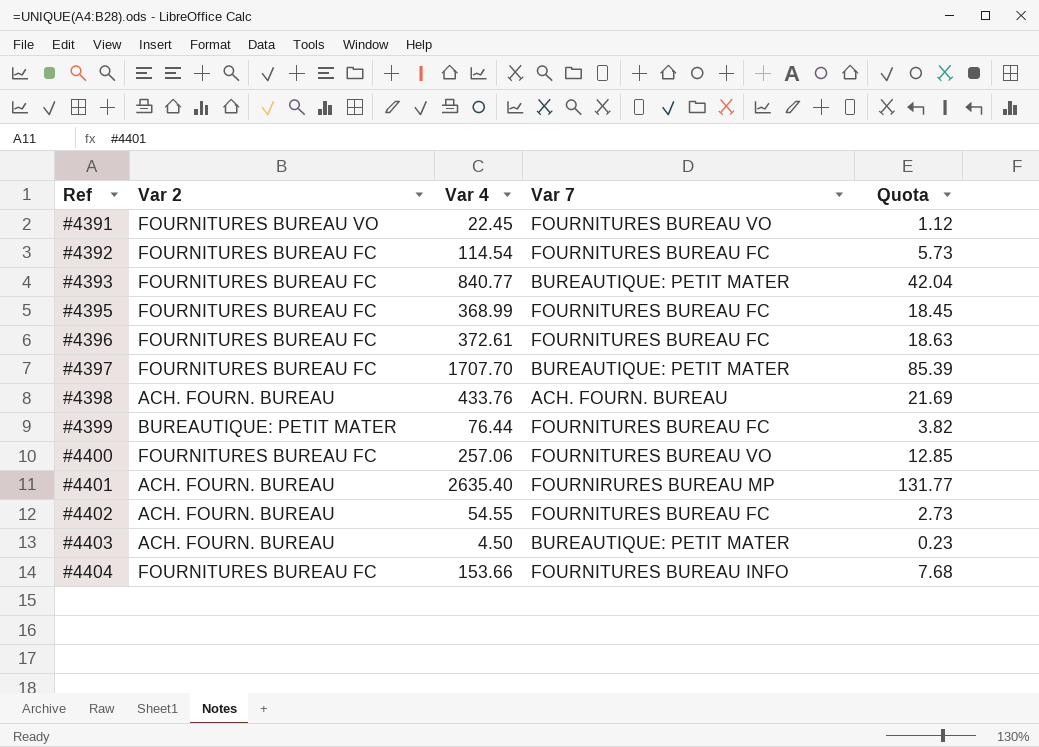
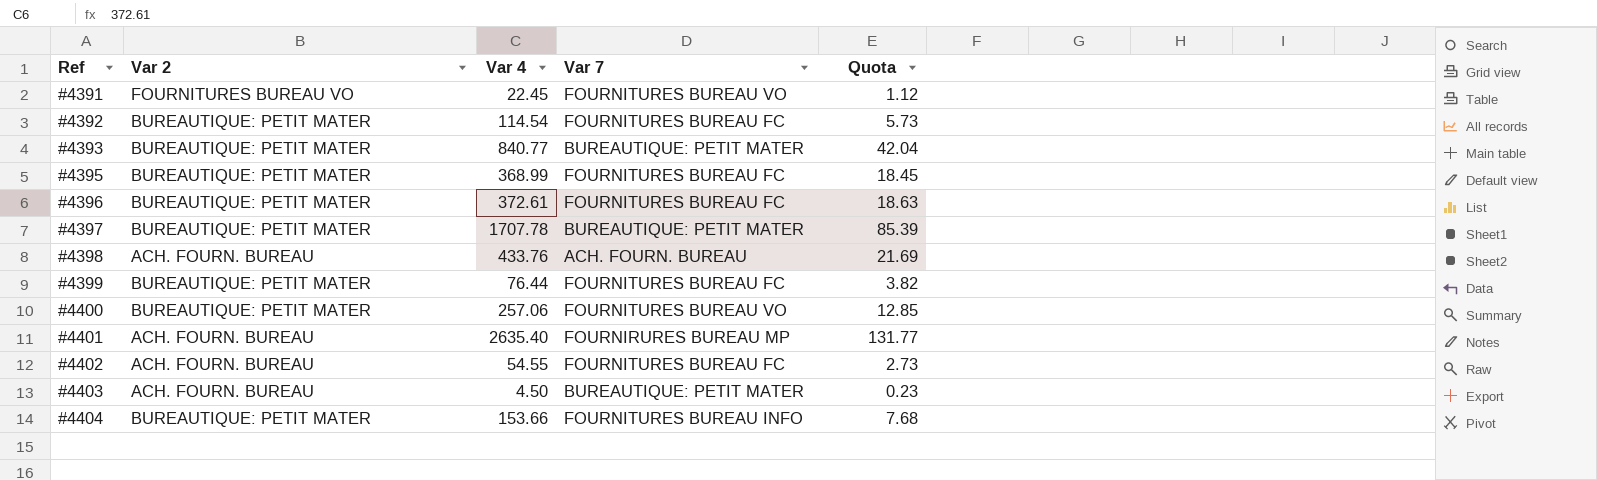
#4392 | Var 2: FOURNITURES BUREAU FC -> BUREAUTIQUE: PETIT MATER
#4393 | Var 2: FOURNITURES BUREAU FC -> BUREAUTIQUE: PETIT MATER
#4395 | Var 2: FOURNITURES BUREAU FC -> BUREAUTIQUE: PETIT MATER
#4396 | Var 2: FOURNITURES BUREAU FC -> BUREAUTIQUE: PETIT MATER
#4397 | Var 2: FOURNITURES BUREAU FC -> BUREAUTIQUE: PETIT MATER
#4397 | Var 4: 1707.70 -> 1707.78
#4400 | Var 2: FOURNITURES BUREAU FC -> BUREAUTIQUE: PETIT MATER
#4404 | Var 2: FOURNITURES BUREAU FC -> BUREAUTIQUE: PETIT MATER

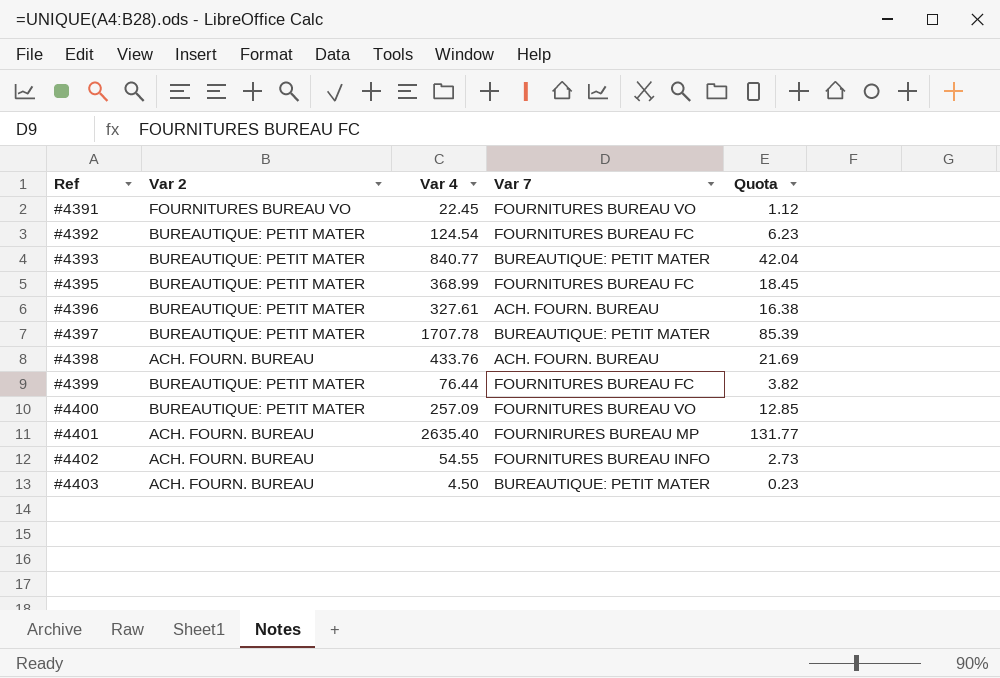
row #4404: BUREAUTIQUE: PETIT MATER | 153.66 | FOURNITURES BUREAU INFO | 7.68 -> none
#4392 | Var 4: 114.54 -> 124.54
#4392 | Quota: 5.73 -> 6.23
#4396 | Var 4: 372.61 -> 327.61
#4396 | Var 7: FOURNITURES BUREAU FC -> ACH. FOURN. BUREAU
#4396 | Quota: 18.63 -> 16.38
#4400 | Var 4: 257.06 -> 257.09
#4402 | Var 7: FOURNITURES BUREAU FC -> FOURNITURES BUREAU INFO

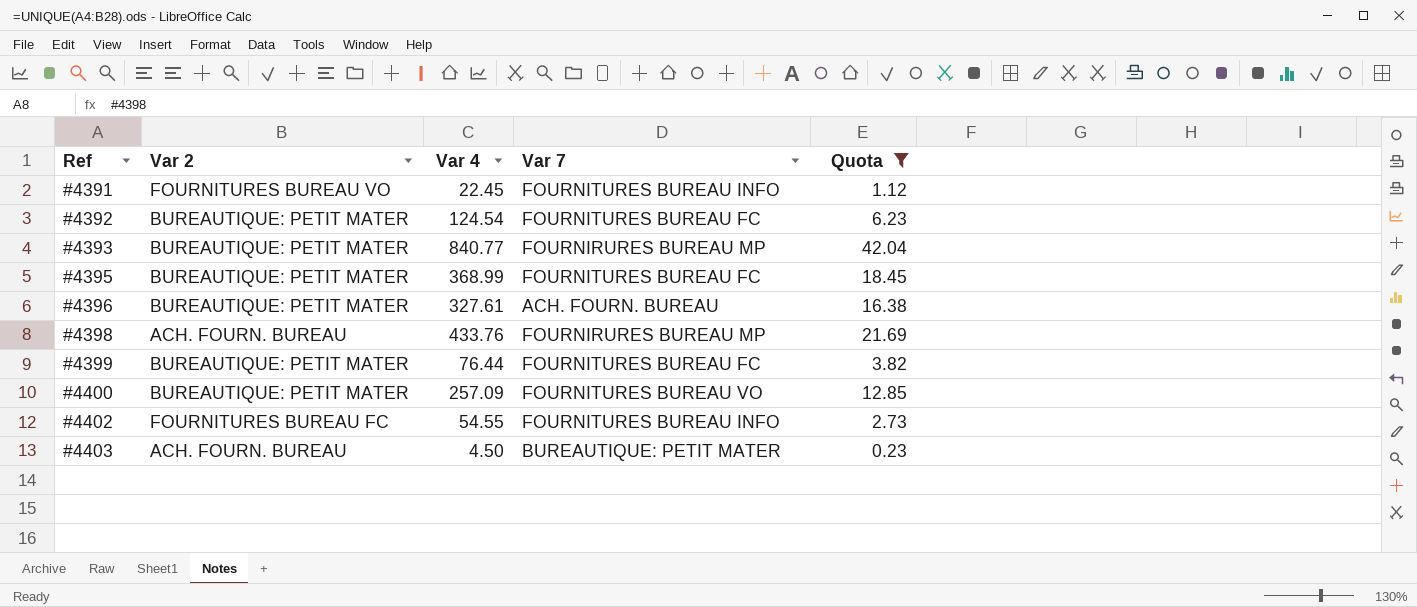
filter: none -> Quota <= 42.04
#4391 | Var 7: FOURNITURES BUREAU VO -> FOURNITURES BUREAU INFO
#4393 | Var 7: BUREAUTIQUE: PETIT MATER -> FOURNIRURES BUREAU MP
#4398 | Var 7: ACH. FOURN. BUREAU -> FOURNIRURES BUREAU MP
#4402 | Var 2: ACH. FOURN. BUREAU -> FOURNITURES BUREAU FC

